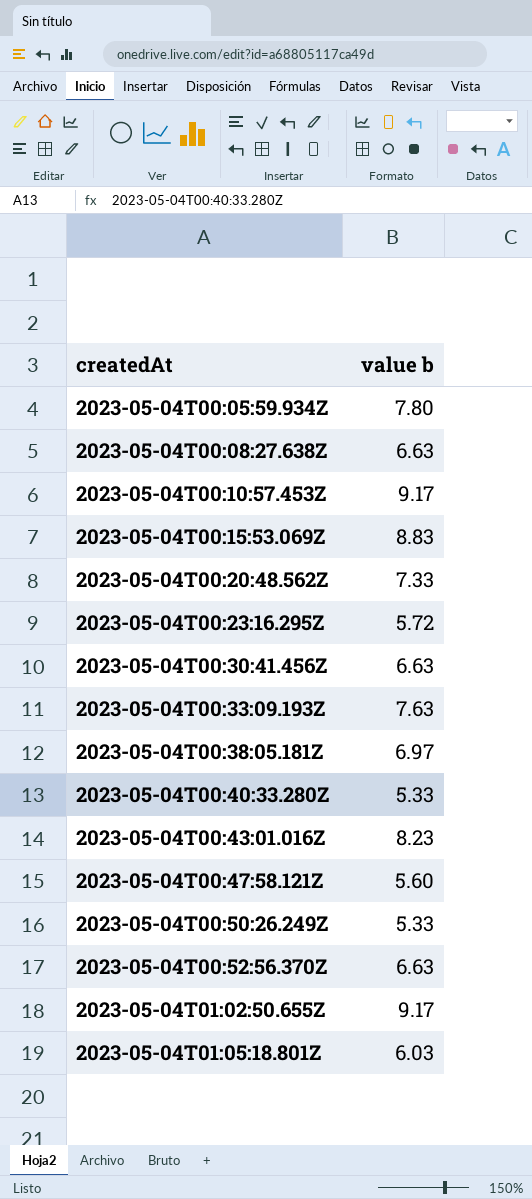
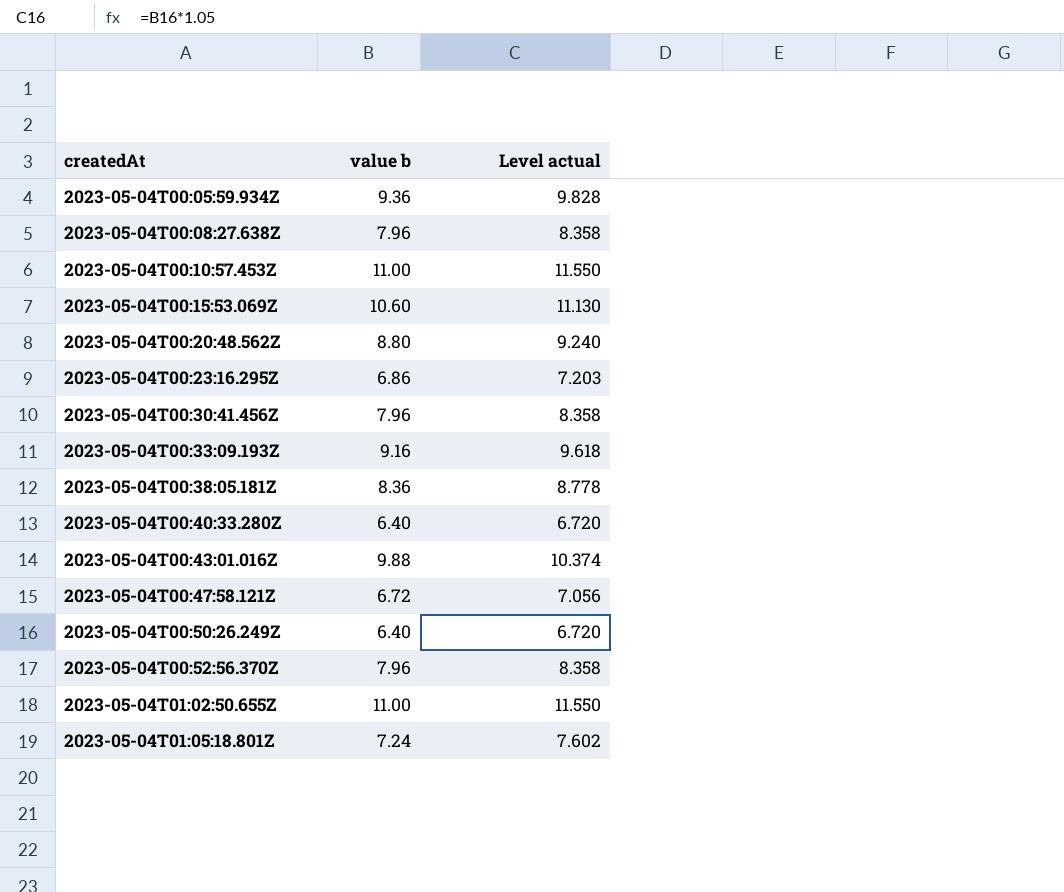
column Level actual | formula: none -> [value b] * 1.05
2023-05-04T00:05:59.934Z | value b: 7.80 -> 9.36
2023-05-04T00:08:27.638Z | value b: 6.63 -> 7.96
2023-05-04T00:10:57.453Z | value b: 9.17 -> 11.00
2023-05-04T00:15:53.069Z | value b: 8.83 -> 10.60
2023-05-04T00:20:48.562Z | value b: 7.33 -> 8.80
2023-05-04T00:23:16.295Z | value b: 5.72 -> 6.86
2023-05-04T00:30:41.456Z | value b: 6.63 -> 7.96
2023-05-04T00:33:09.193Z | value b: 7.63 -> 9.16
2023-05-04T00:38:05.181Z | value b: 6.97 -> 8.36
2023-05-04T00:40:33.280Z | value b: 5.33 -> 6.40
2023-05-04T00:43:01.016Z | value b: 8.23 -> 9.88
2023-05-04T00:47:58.121Z | value b: 5.60 -> 6.72
2023-05-04T00:50:26.249Z | value b: 5.33 -> 6.40
2023-05-04T00:52:56.370Z | value b: 6.63 -> 7.96
2023-05-04T01:02:50.655Z | value b: 9.17 -> 11.00
2023-05-04T01:05:18.801Z | value b: 6.03 -> 7.24

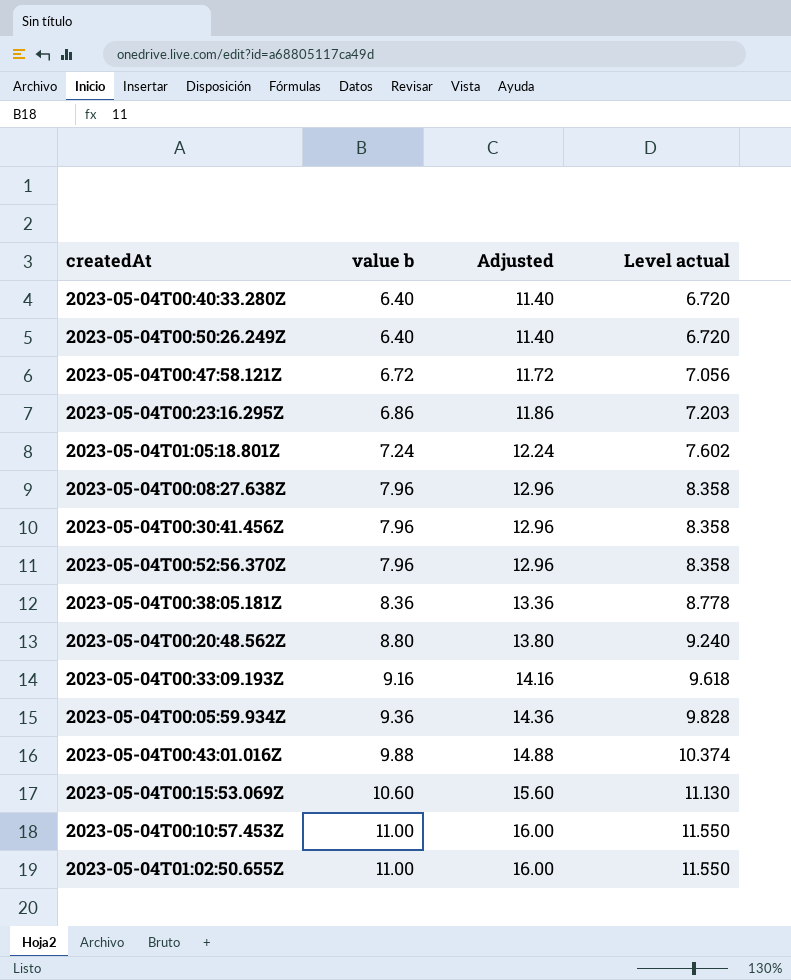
row order: createdAt ascending -> value b ascending
column Adjusted | formula: none -> [value b] + 5

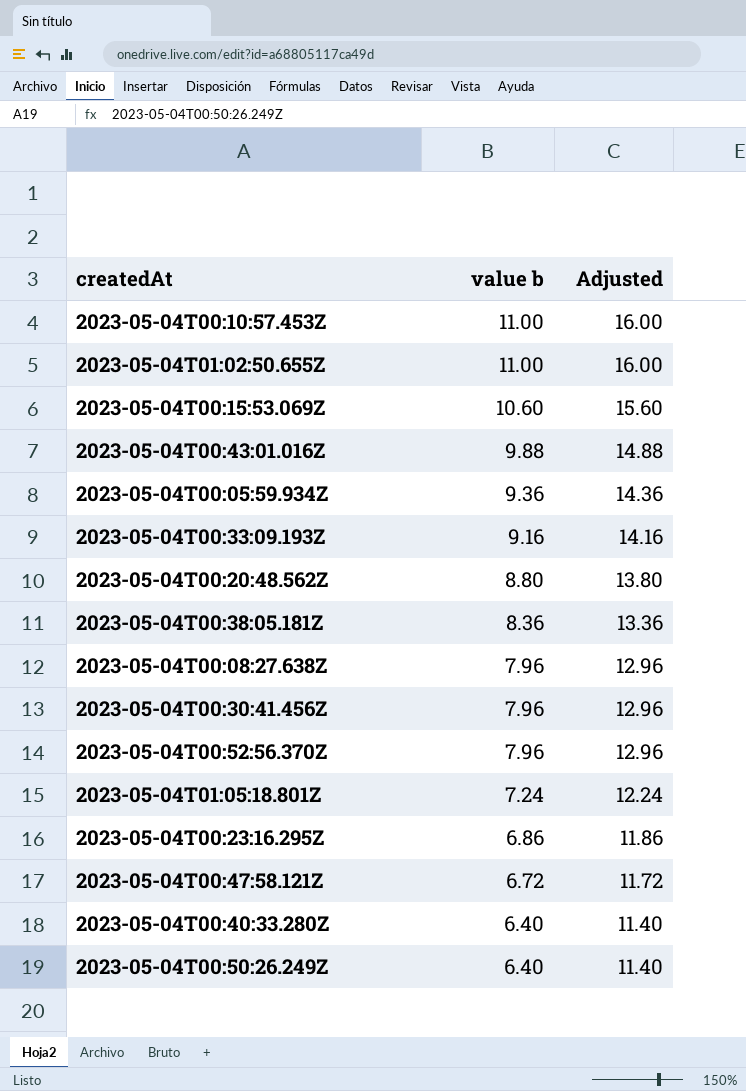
row order: value b ascending -> value b descending
column Level actual | formula: [value b] * 1.05 -> none

